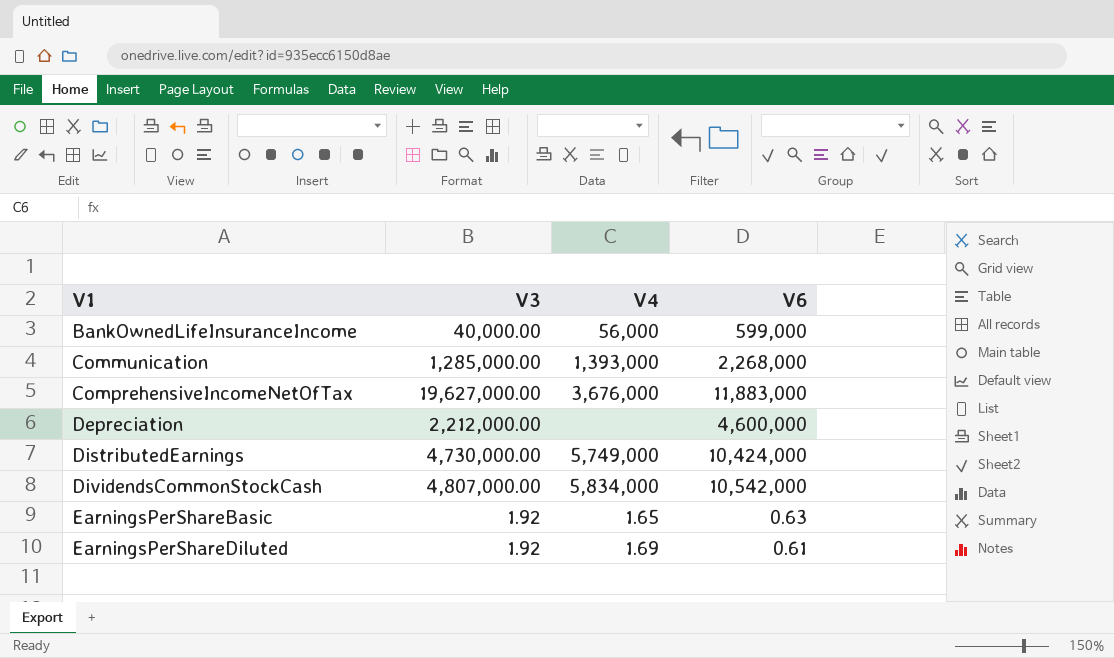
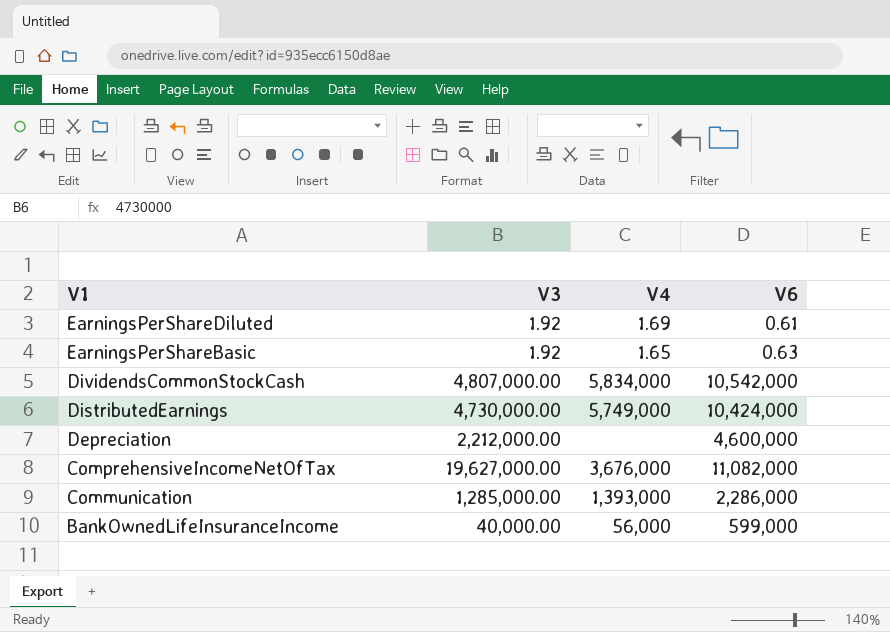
row order: V1 ascending -> V1 descending
ComprehensiveIncomeNetOfTax | V6: 11,883,000 -> 11,082,000
Communication | V6: 2,268,000 -> 2,286,000

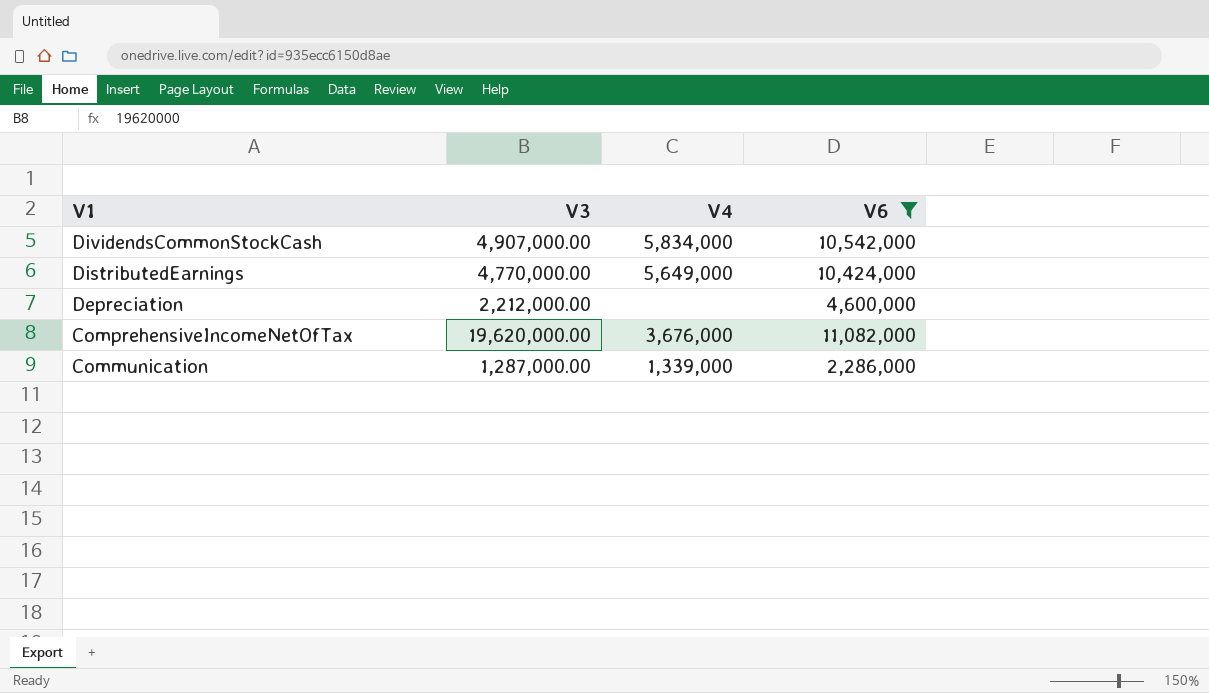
filter: none -> V6 >= 2,286,000
DividendsCommonStockCash | V3: 4,807,000.00 -> 4,907,000.00
DistributedEarnings | V3: 4,730,000.00 -> 4,770,000.00
DistributedEarnings | V4: 5,749,000 -> 5,649,000
ComprehensiveIncomeNetOfTax | V3: 19,627,000.00 -> 19,620,000.00
Communication | V3: 1,285,000.00 -> 1,287,000.00
Communication | V4: 1,393,000 -> 1,339,000

